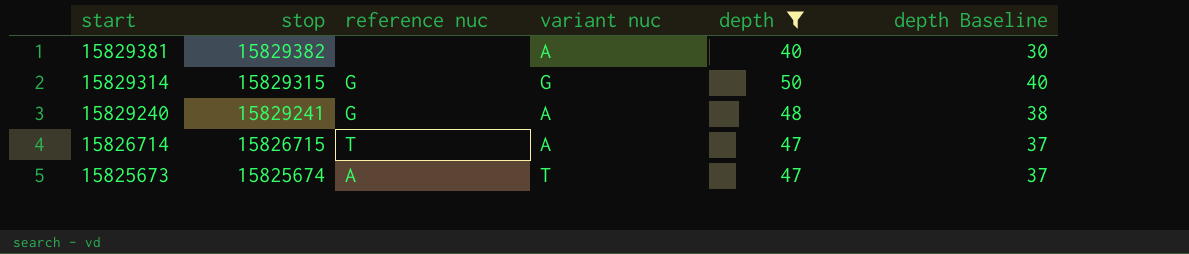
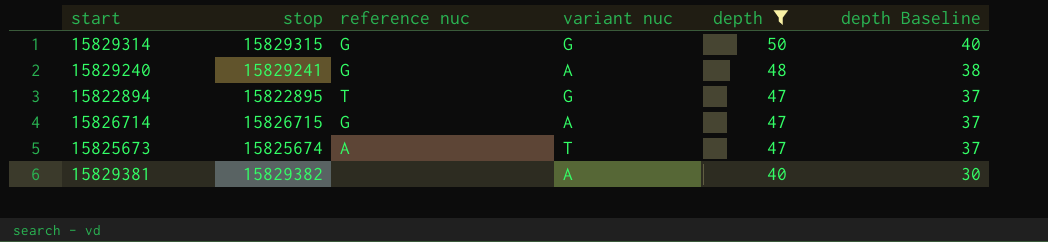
row order: start descending -> depth descending
row 15822894: none -> 15822895 | T | G | 47 | 37
15826714 | reference nuc: T -> G

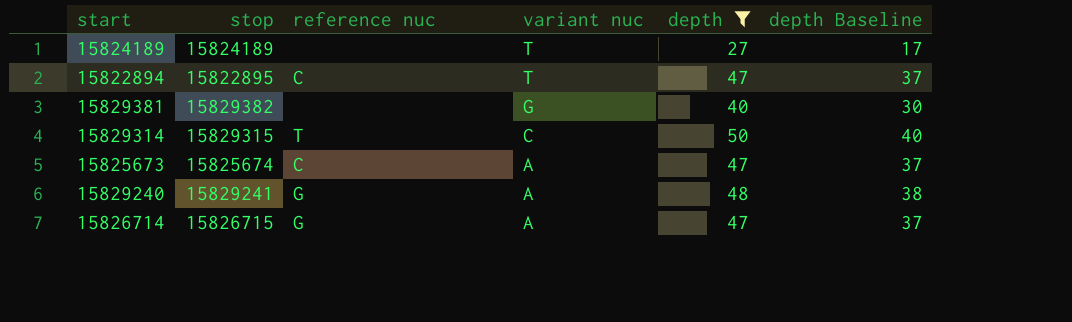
row order: depth descending -> variant nuc descending
row 15824189: none -> 15824189 | none | T | 27 | 17
15822894 | reference nuc: T -> C
15822894 | variant nuc: G -> T
15829381 | variant nuc: A -> G
15829314 | reference nuc: G -> T
15829314 | variant nuc: G -> C
15825673 | reference nuc: A -> C
15825673 | variant nuc: T -> A

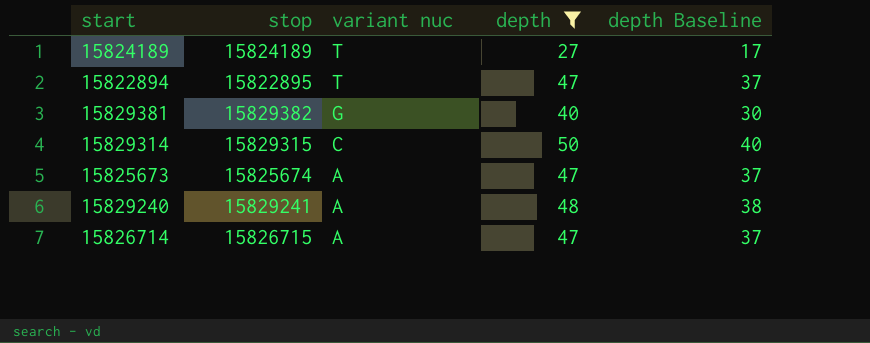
column reference nuc | position: 3 -> none

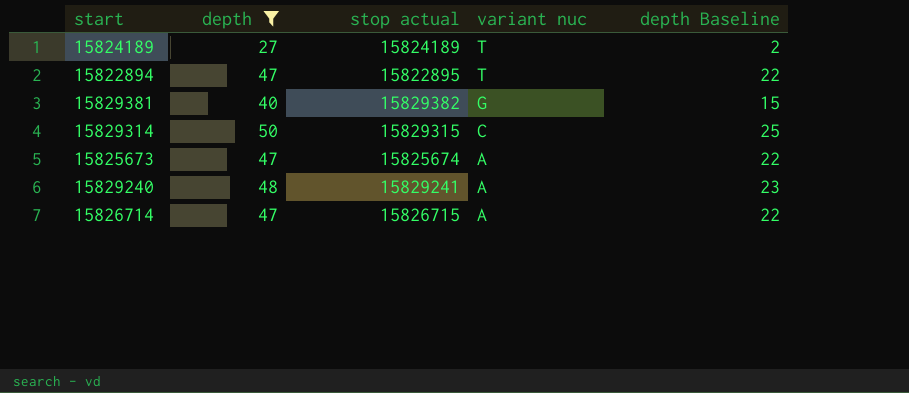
column depth | position: 4 -> 2
column name: stop -> stop actual
column depth Baseline | formula: [depth] - 10 -> [depth] - 25

